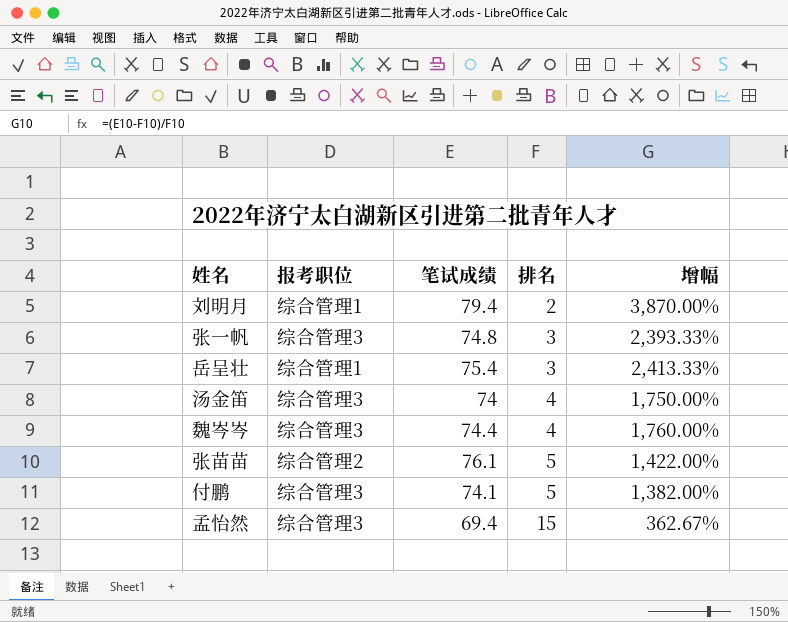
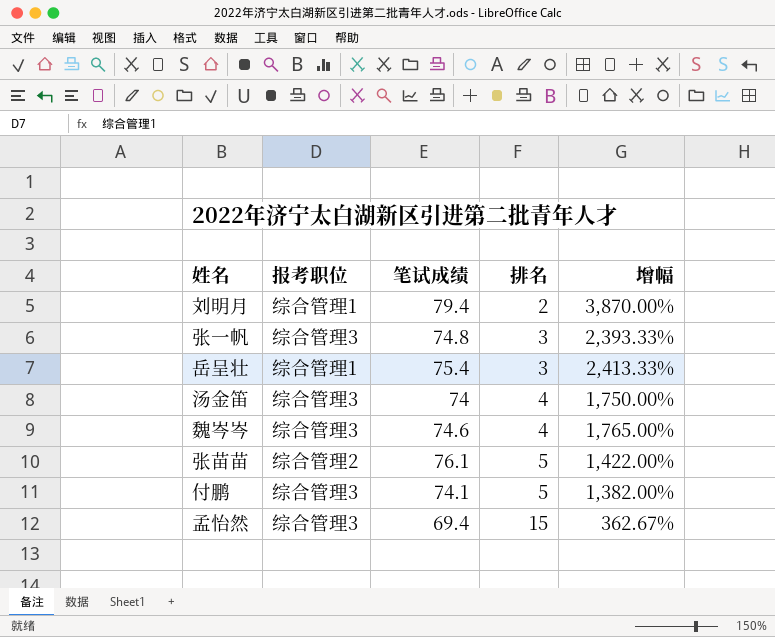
魏岑岑 | 笔试成绩: 74.4 -> 74.6
魏岑岑 | 增幅: 1,760.00% -> 1,765.00%

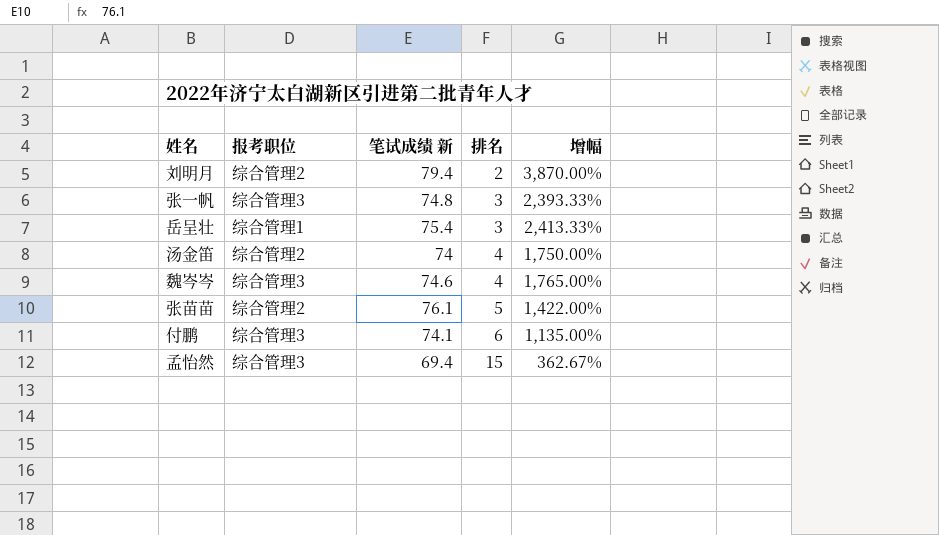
column name: 笔试成绩 -> 笔试成绩 新
刘明月 | 报考职位: 综合管理1 -> 综合管理2
汤金笛 | 报考职位: 综合管理3 -> 综合管理2
付鹏 | 排名: 5 -> 6
付鹏 | 增幅: 1,382.00% -> 1,135.00%

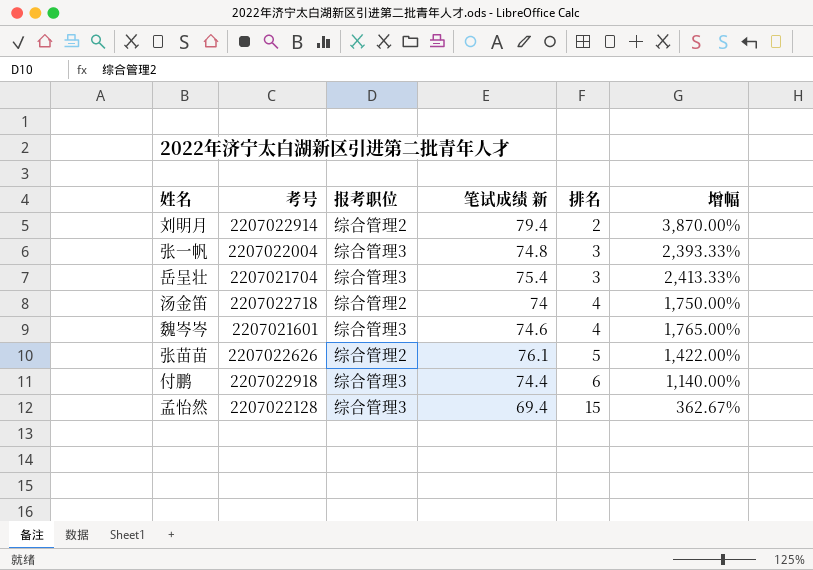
column 考号 | position: none -> 2
岳呈壮 | 报考职位: 综合管理1 -> 综合管理3
付鹏 | 笔试成绩 新: 74.1 -> 74.4
付鹏 | 增幅: 1,135.00% -> 1,140.00%

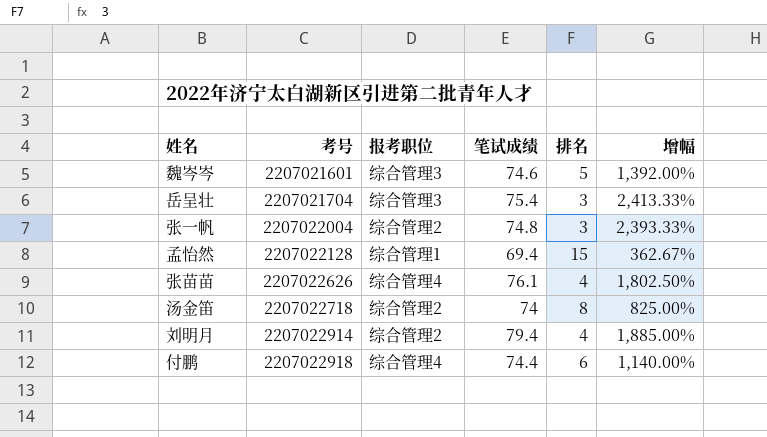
row order: 排名 ascending -> 考号 ascending
column name: 笔试成绩 新 -> 笔试成绩
魏岑岑 | 排名: 4 -> 5
魏岑岑 | 增幅: 1,765.00% -> 1,392.00%
张一帆 | 报考职位: 综合管理3 -> 综合管理2
孟怡然 | 报考职位: 综合管理3 -> 综合管理1
张苗苗 | 报考职位: 综合管理2 -> 综合管理4
张苗苗 | 排名: 5 -> 4
张苗苗 | 增幅: 1,422.00% -> 1,802.50%
汤金笛 | 排名: 4 -> 8
汤金笛 | 增幅: 1,750.00% -> 825.00%
刘明月 | 排名: 2 -> 4
刘明月 | 增幅: 3,870.00% -> 1,885.00%
付鹏 | 报考职位: 综合管理3 -> 综合管理4

